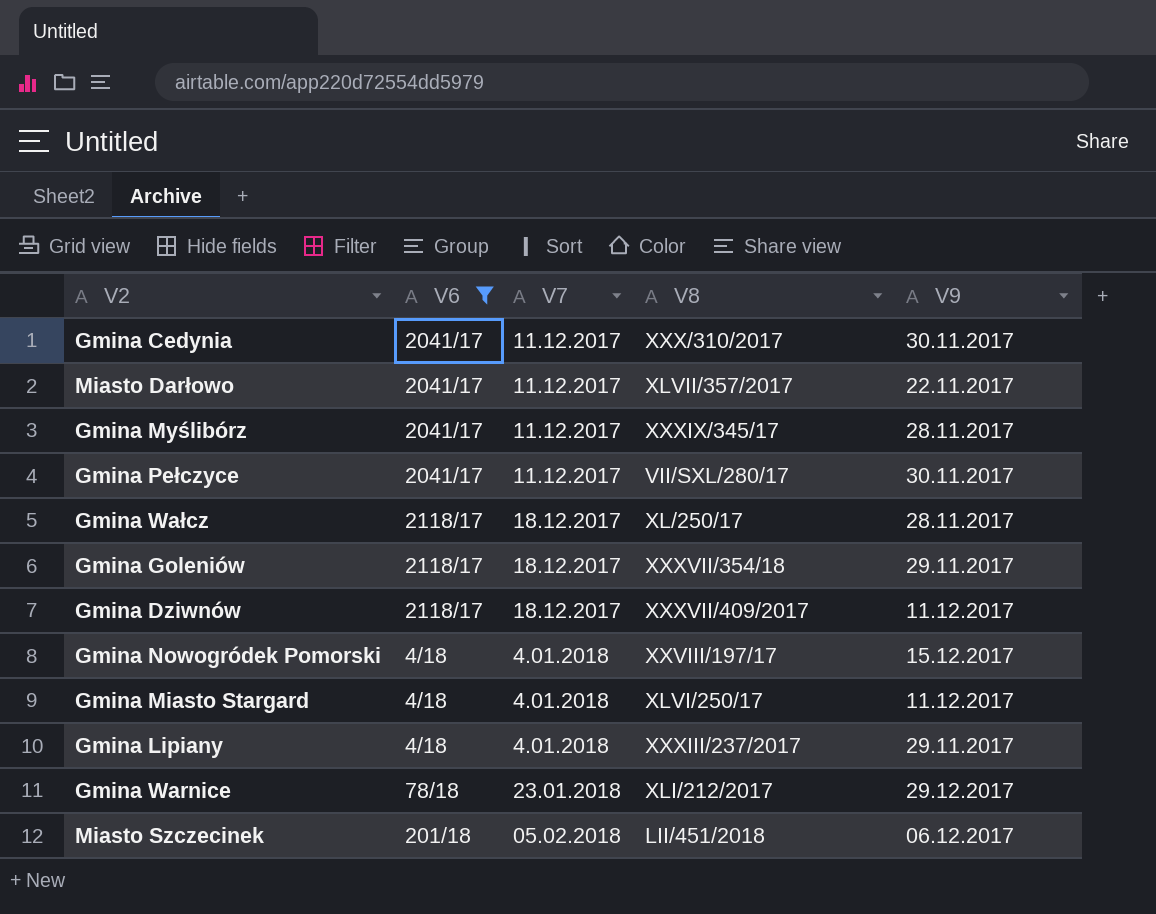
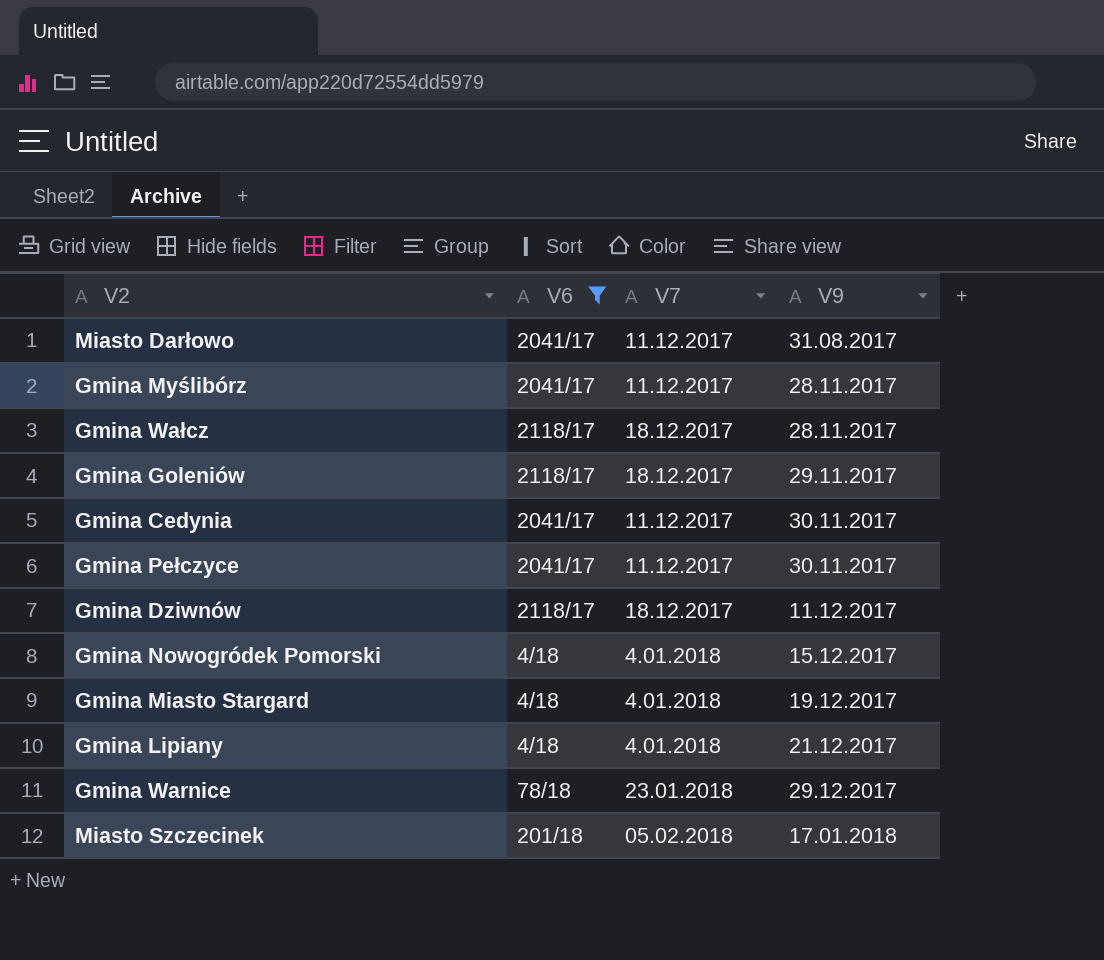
row order: V7 ascending -> V9 ascending
column V8 | position: 4 -> none
Miasto Darłowo | V9: 22.11.2017 -> 31.08.2017
Gmina Miasto Stargard | V9: 11.12.2017 -> 19.12.2017
Gmina Lipiany | V9: 29.11.2017 -> 21.12.2017
Miasto Szczecinek | V9: 06.12.2017 -> 17.01.2018

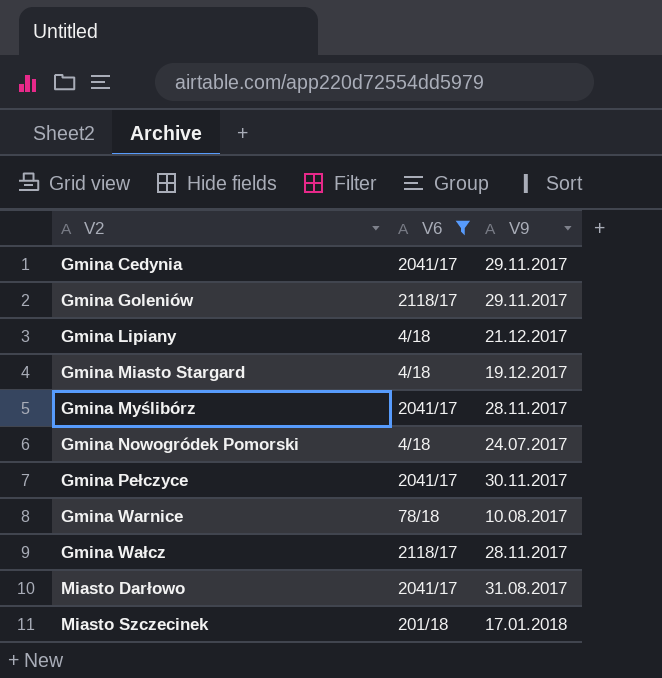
row order: V9 ascending -> V2 ascending
column V7 | position: 3 -> none
row Gmina Dziwnów: 2118/17 | 18.12.2017 | 11.12.2017 -> none
Gmina Cedynia | V9: 30.11.2017 -> 29.11.2017
Gmina Nowogródek Pomorski | V9: 15.12.2017 -> 24.07.2017
Gmina Warnice | V9: 29.12.2017 -> 10.08.2017

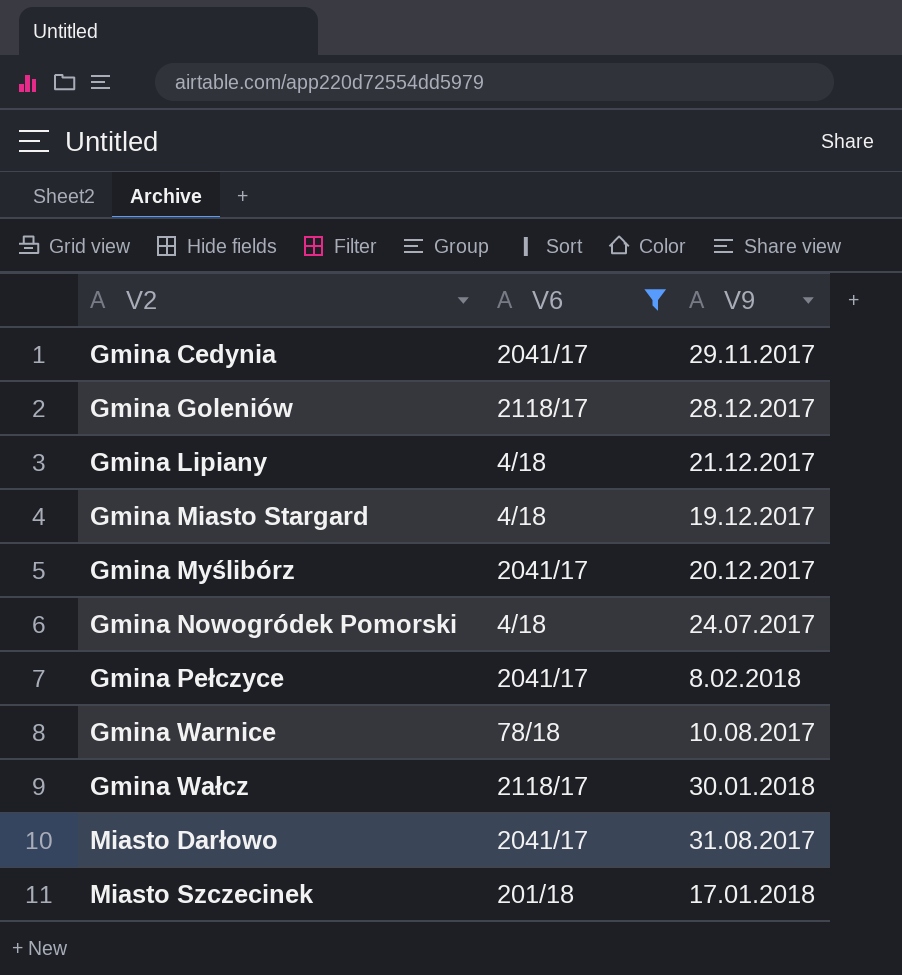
Gmina Goleniów | V9: 29.11.2017 -> 28.12.2017
Gmina Myślibórz | V9: 28.11.2017 -> 20.12.2017
Gmina Pełczyce | V9: 30.11.2017 -> 8.02.2018
Gmina Wałcz | V9: 28.11.2017 -> 30.01.2018

